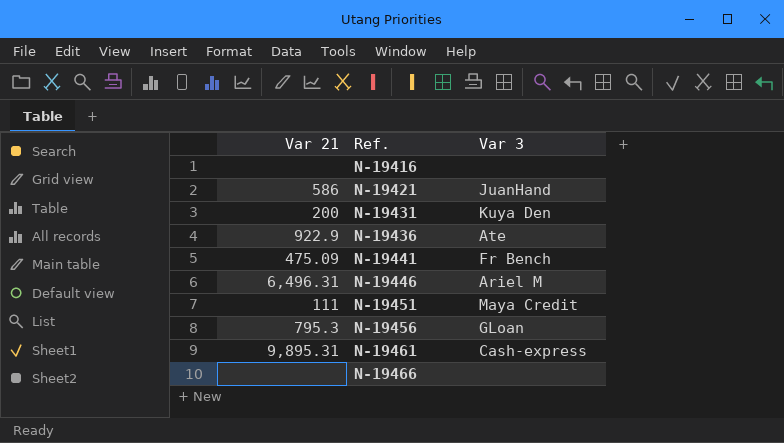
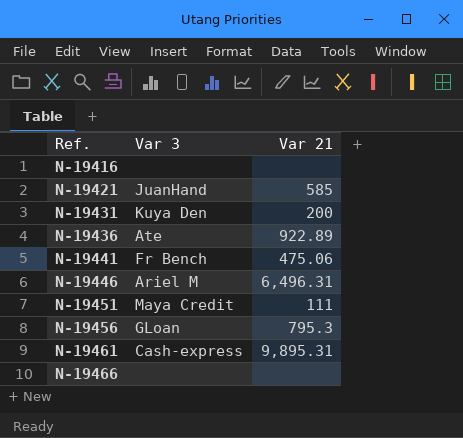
column Var 21 | position: 1 -> 3
N-19421 | Var 21: 586 -> 585
N-19436 | Var 21: 922.9 -> 922.89
N-19441 | Var 21: 475.09 -> 475.06

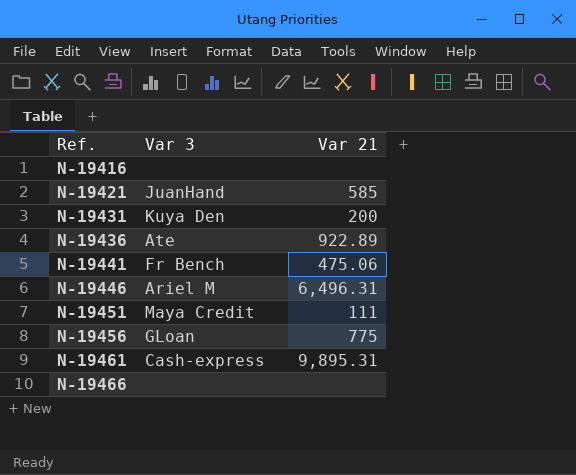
N-19456 | Var 21: 795.3 -> 775

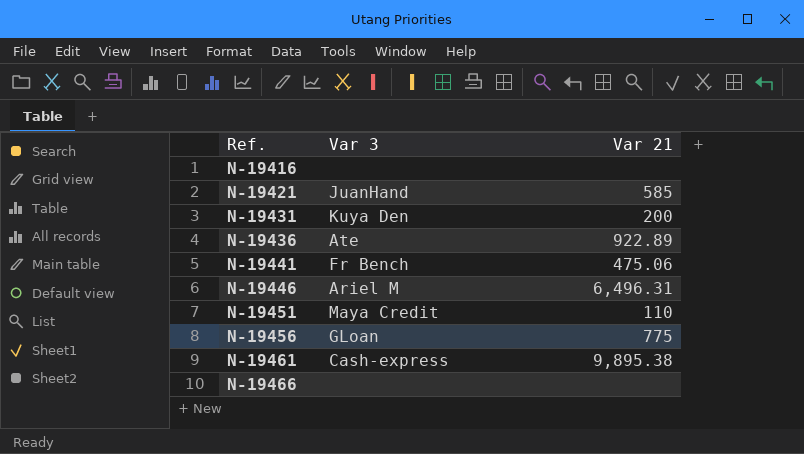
N-19451 | Var 21: 111 -> 110
N-19461 | Var 21: 9,895.31 -> 9,895.38

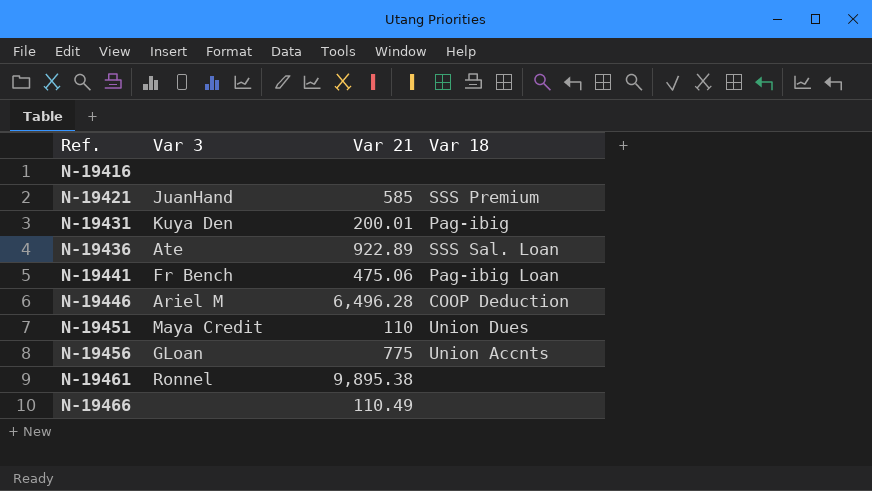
column Var 18 | position: none -> 4
N-19431 | Var 21: 200 -> 200.01
N-19446 | Var 21: 6,496.31 -> 6,496.28
N-19461 | Var 3: Cash-express -> Ronnel
N-19466 | Var 21: none -> 110.49

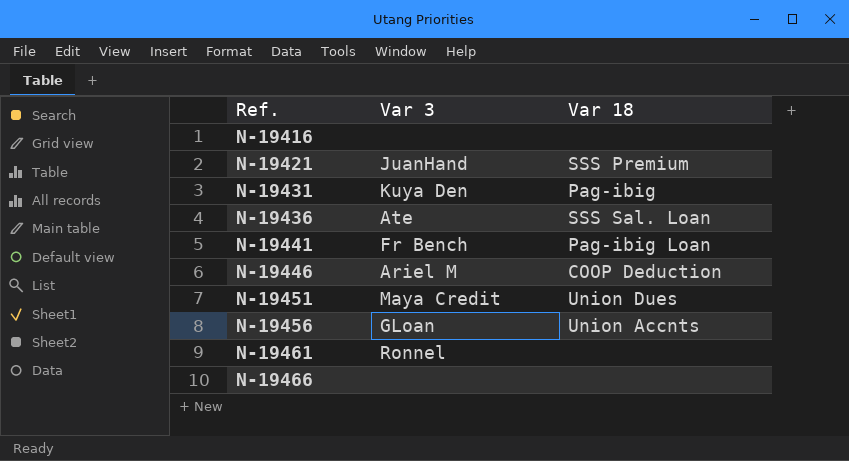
column Var 21 | position: 3 -> none

